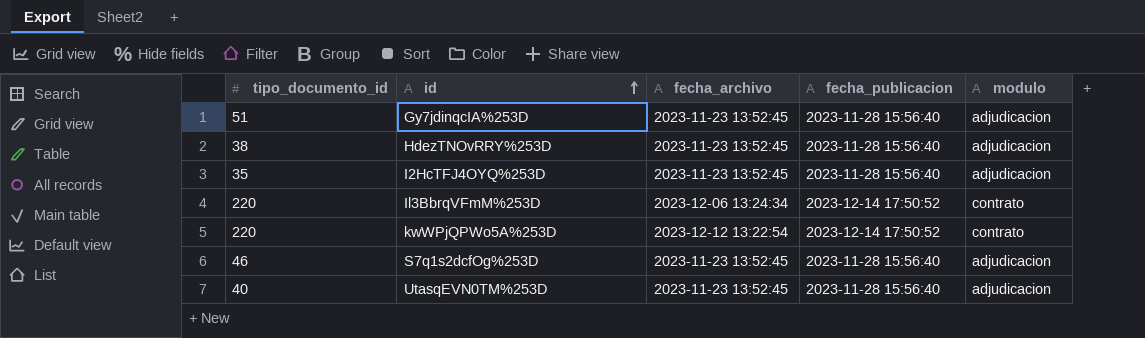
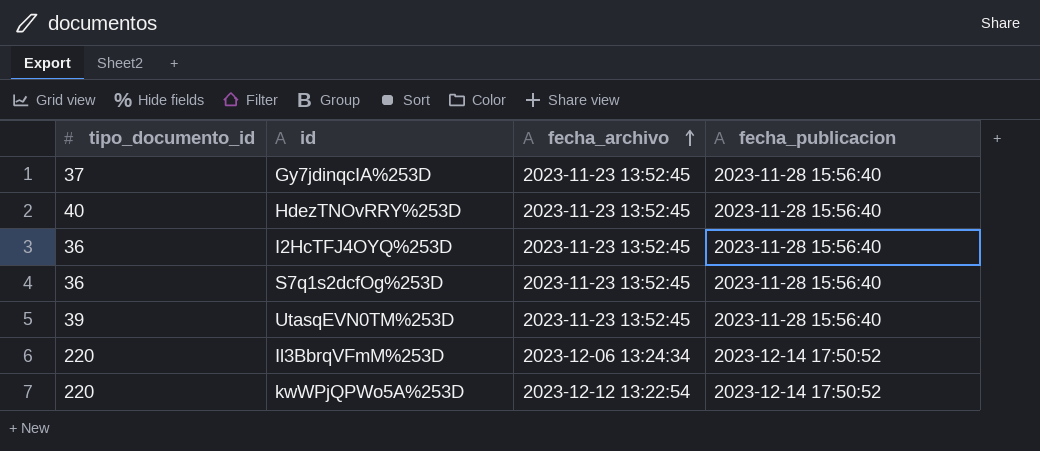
row order: id ascending -> fecha_archivo ascending
column modulo | position: 5 -> none
Gy7jdinqcIA%253D | tipo_documento_id: 51 -> 37
HdezTNOvRRY%253D | tipo_documento_id: 38 -> 40
I2HcTFJ4OYQ%253D | tipo_documento_id: 35 -> 36
S7q1s2dcfOg%253D | tipo_documento_id: 46 -> 36
UtasqEVN0TM%253D | tipo_documento_id: 40 -> 39

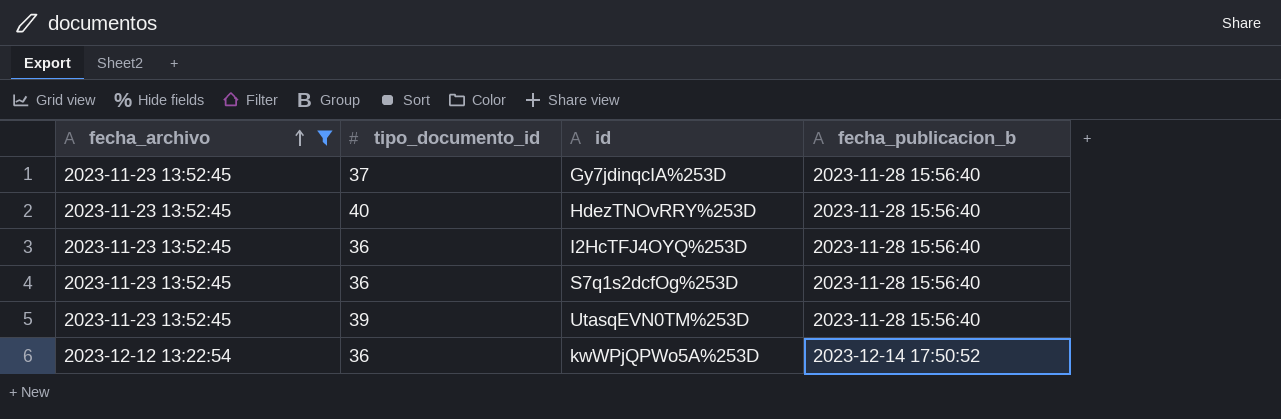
filter: none -> fecha_archivo != 2023-12-06 13:24:34
column fecha_archivo | position: 3 -> 1
column name: fecha_publicacion -> fecha_publicacion_b
kwWPjQPWo5A%253D | tipo_documento_id: 220 -> 36

